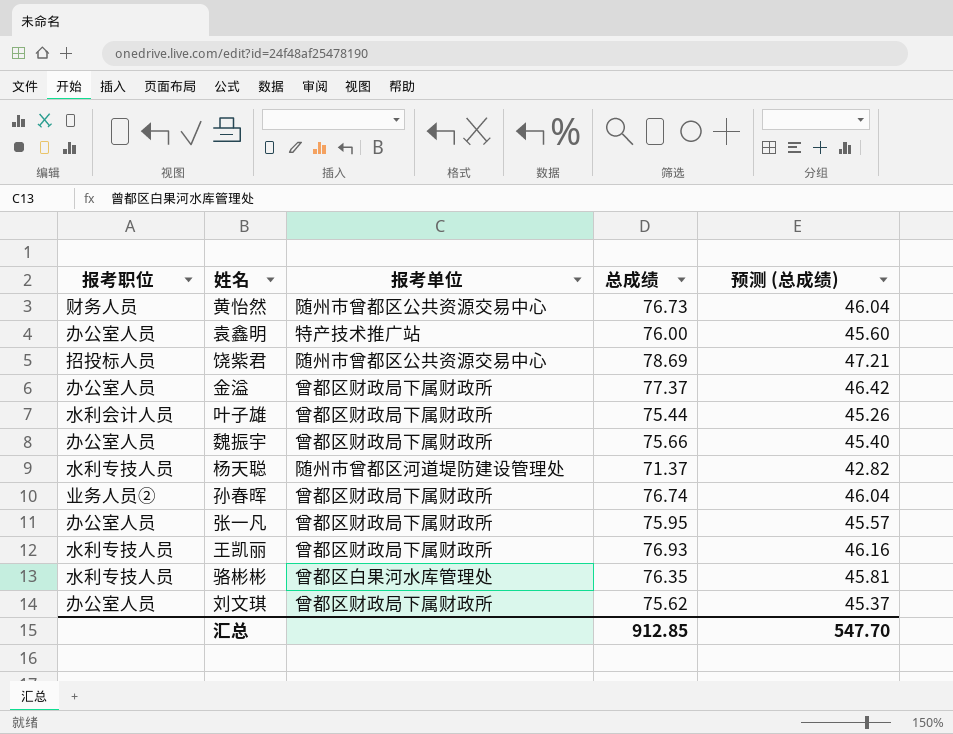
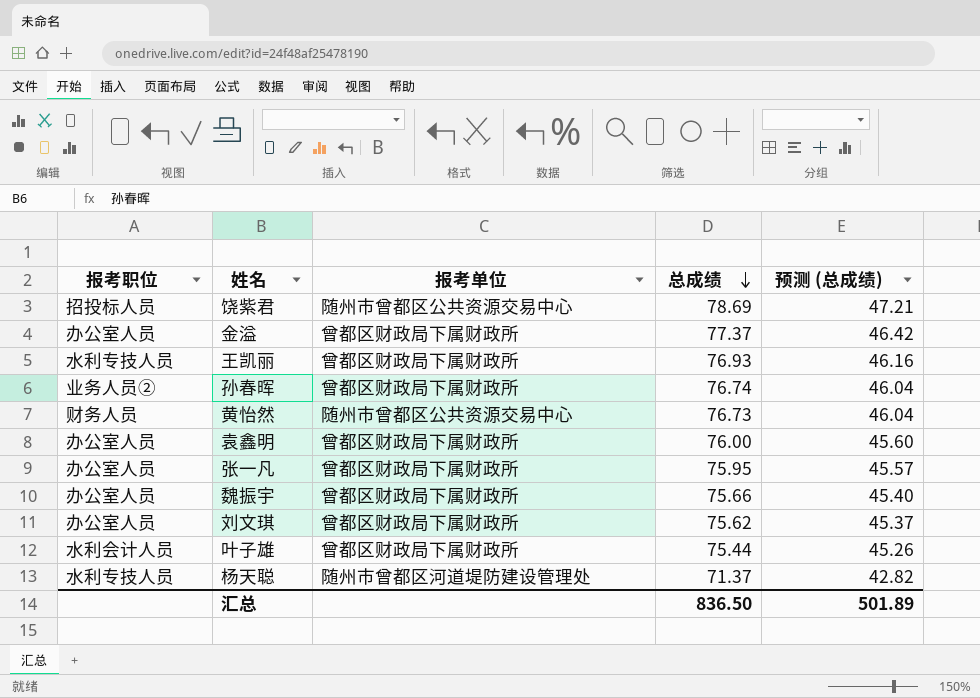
row order: none -> 总成绩 descending
row 骆彬彬: 水利专技人员 | 曾都区白果河水库管理处 | 76.35 | 45.81 -> none
袁鑫明 | 报考单位: 特产技术推广站 -> 曾都区财政局下属财政所
汇总 | 总成绩: 912.85 -> 836.50
汇总 | 预测 (总成绩): 547.70 -> 501.89

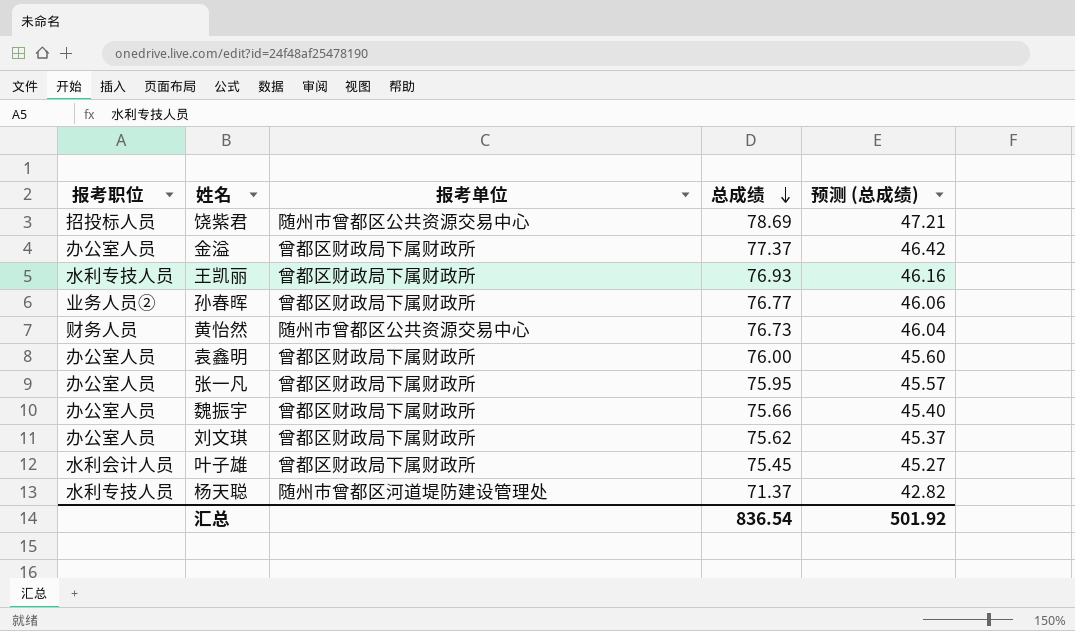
孙春晖 | 总成绩: 76.74 -> 76.77
孙春晖 | 预测 (总成绩): 46.04 -> 46.06
叶子雄 | 总成绩: 75.44 -> 75.45
叶子雄 | 预测 (总成绩): 45.26 -> 45.27
汇总 | 总成绩: 836.50 -> 836.54
汇总 | 预测 (总成绩): 501.89 -> 501.92

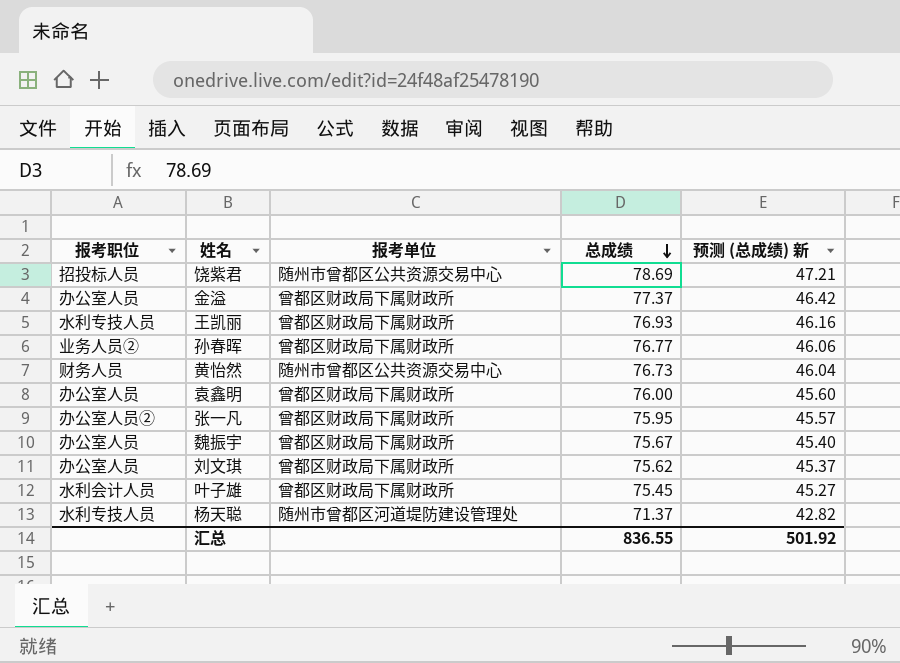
column name: 预测 (总成绩) -> 预测 (总成绩) 新
张一凡 | 报考职位: 办公室人员 -> 办公室人员②
魏振宇 | 总成绩: 75.66 -> 75.67
汇总 | 总成绩: 836.54 -> 836.55

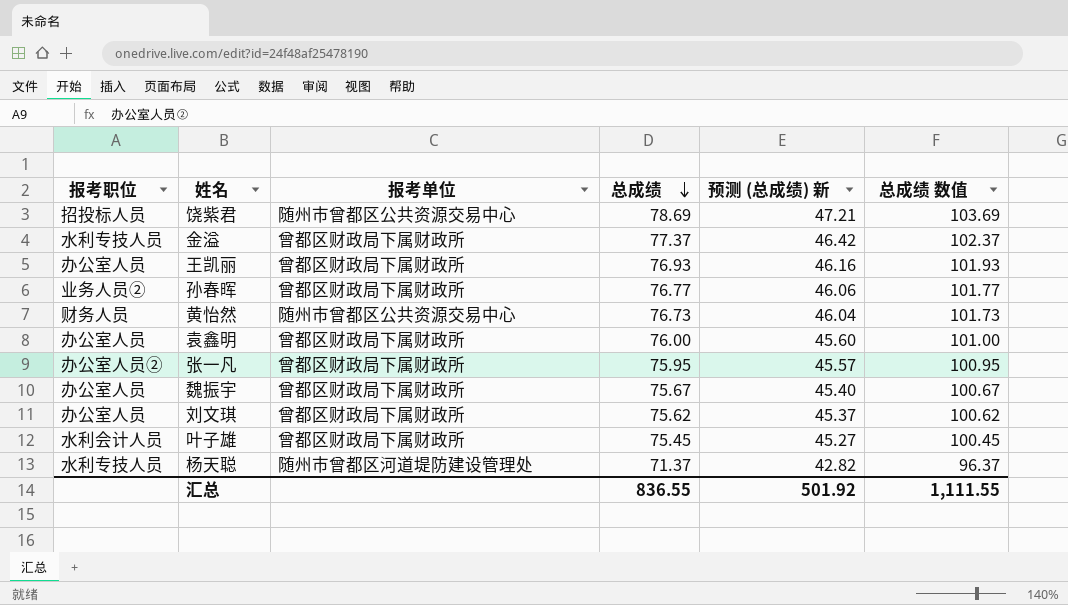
column 总成绩 数值 | formula: none -> [总成绩] + 25
金溢 | 报考职位: 办公室人员 -> 水利专技人员
王凯丽 | 报考职位: 水利专技人员 -> 办公室人员

